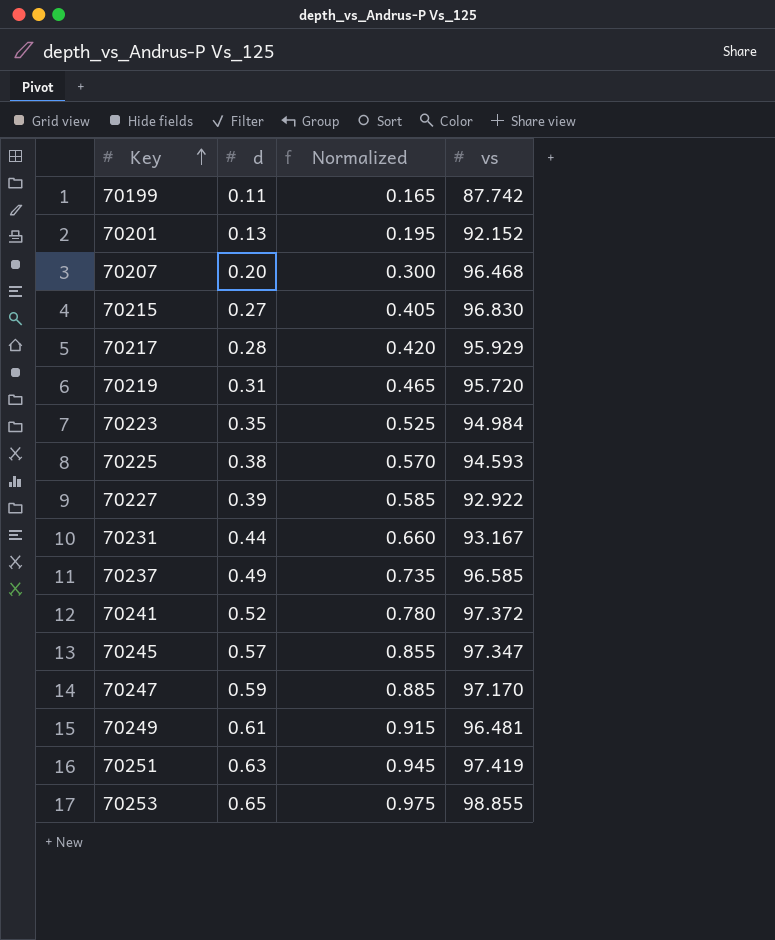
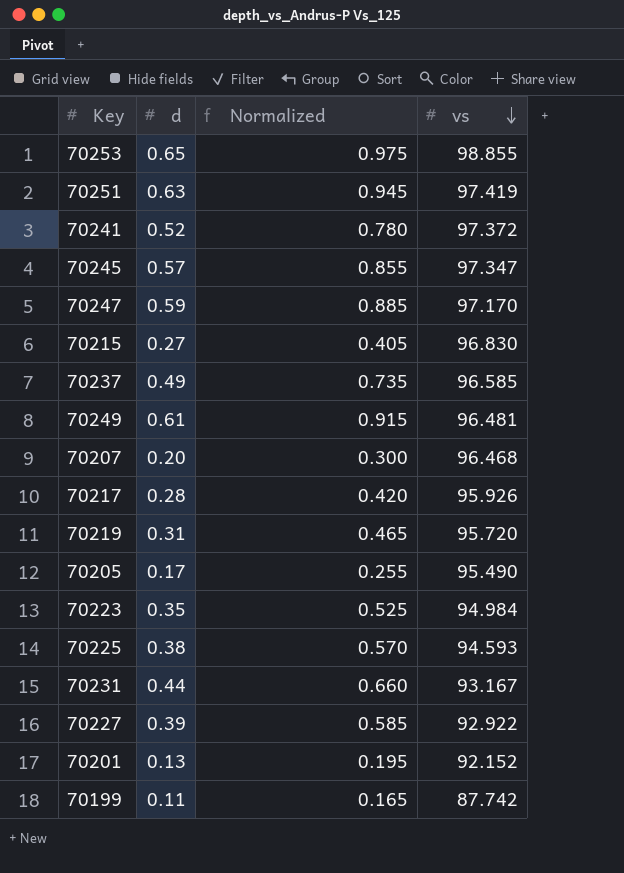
row order: Key ascending -> vs descending
70217 | vs: 95.929 -> 95.926
row 70205: none -> 0.17 | 0.255 | 95.490

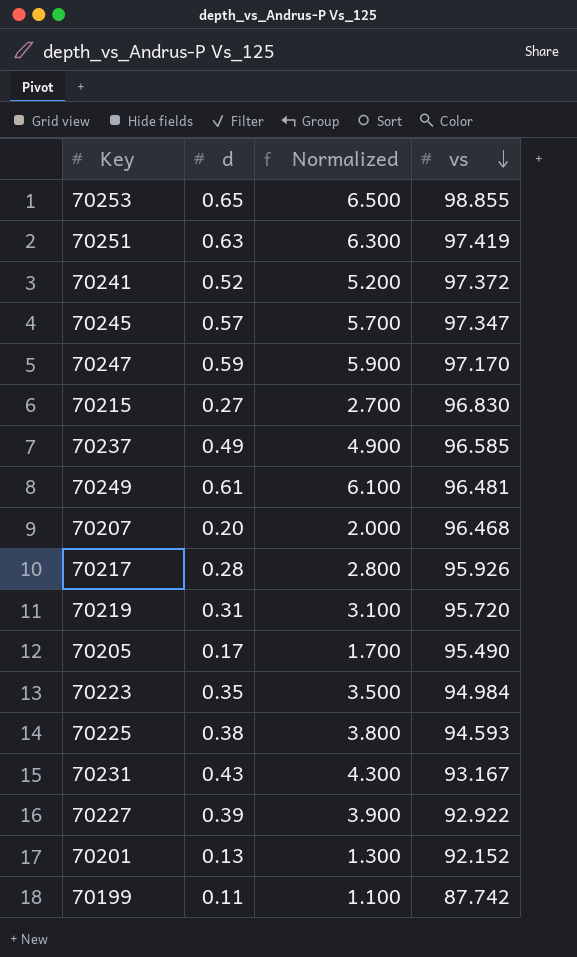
column Normalized | formula: [d] * 1.5 -> [d] * 10
70231 | d: 0.44 -> 0.43

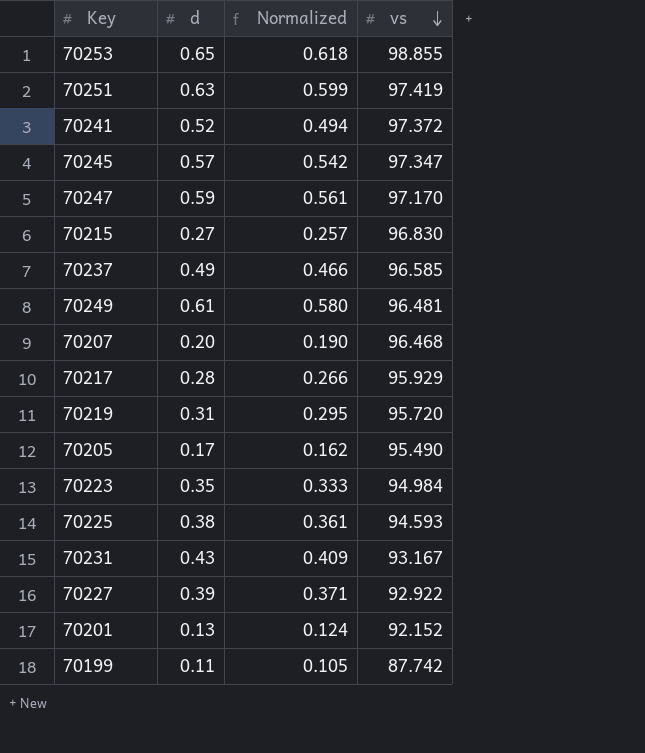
column Normalized | formula: [d] * 10 -> [d] * 0.95
70217 | vs: 95.926 -> 95.929

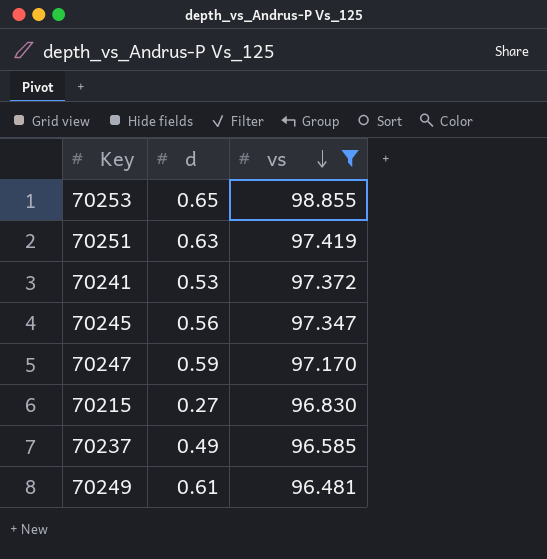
filter: none -> vs >= 96.481
column Normalized | formula: [d] * 0.95 -> none
70241 | d: 0.52 -> 0.53
70245 | d: 0.57 -> 0.56

